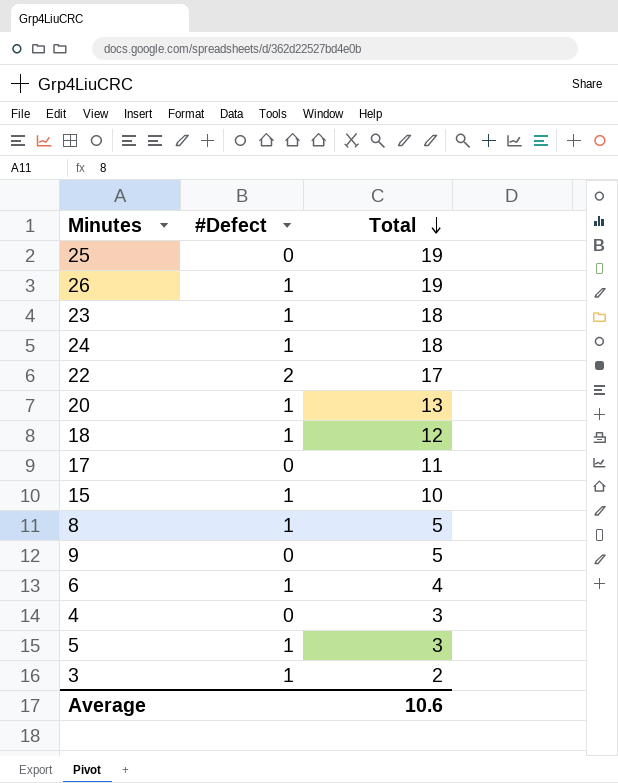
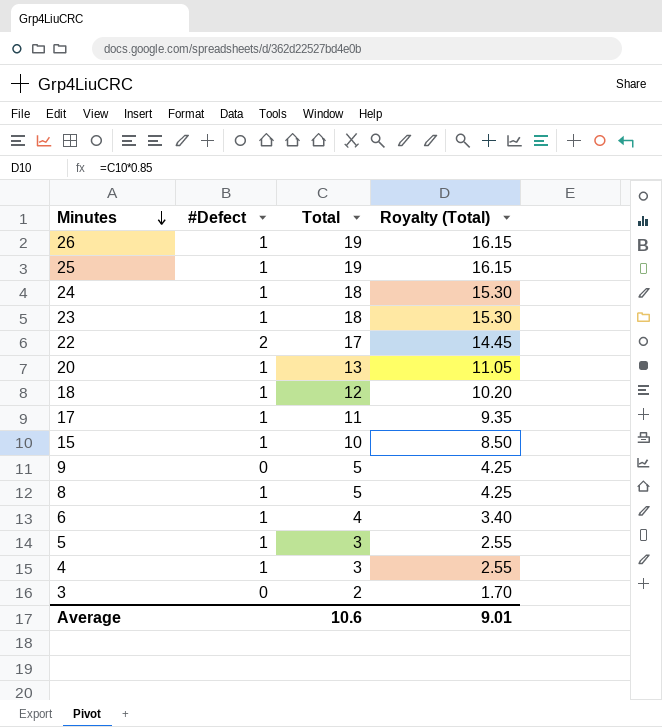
row order: Total descending -> Minutes descending
column Royalty (Total) | formula: none -> [Total] * 0.85
25 | #Defect: 0 -> 1
17 | #Defect: 0 -> 1
4 | #Defect: 0 -> 1
3 | #Defect: 1 -> 0

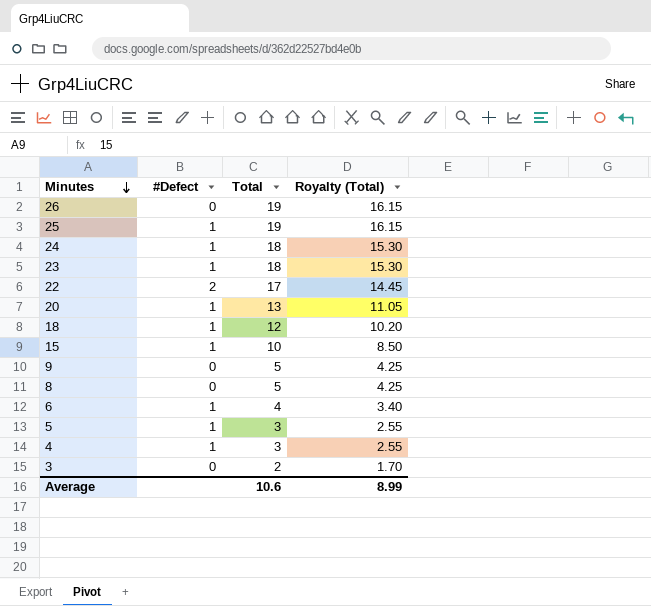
row 17: 1 | 11 | 9.35 -> none
26 | #Defect: 1 -> 0
8 | #Defect: 1 -> 0
Average | Royalty (Total): 9.01 -> 8.99

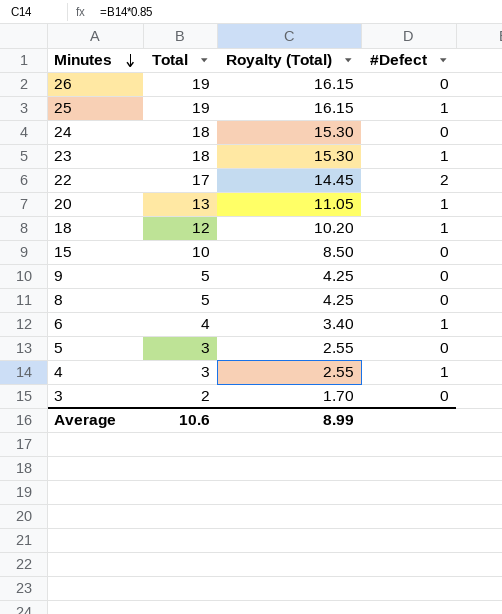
column #Defect | position: 2 -> 4
24 | #Defect: 1 -> 0
15 | #Defect: 1 -> 0
5 | #Defect: 1 -> 0

